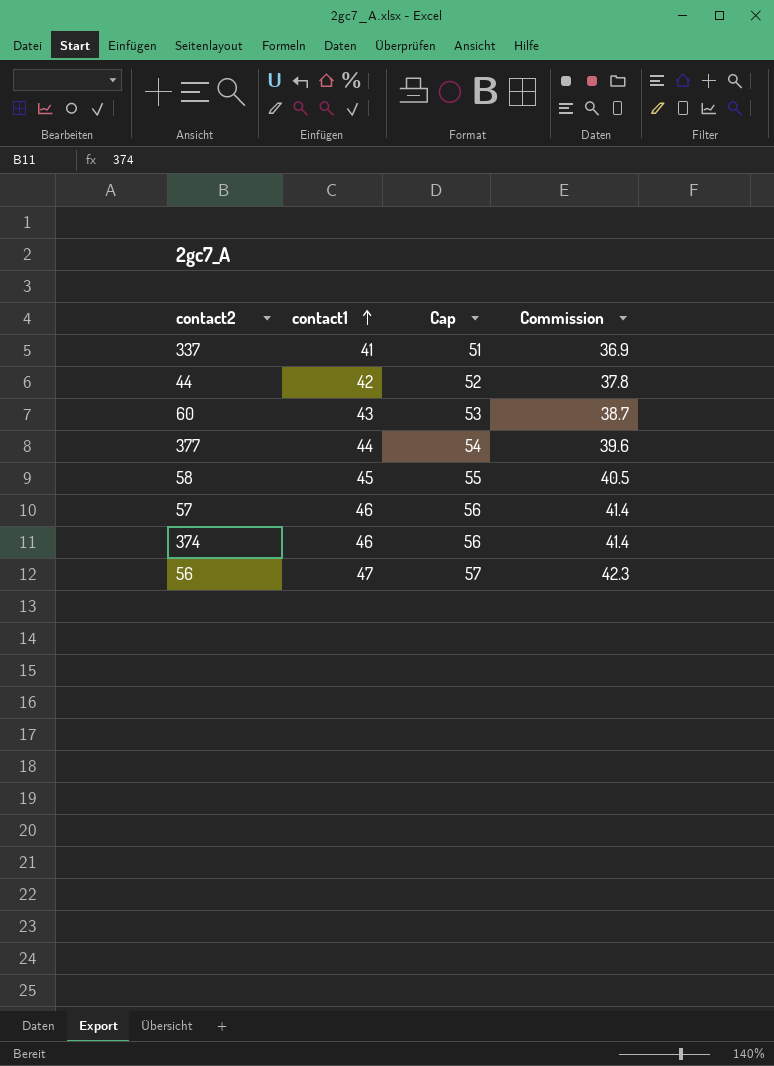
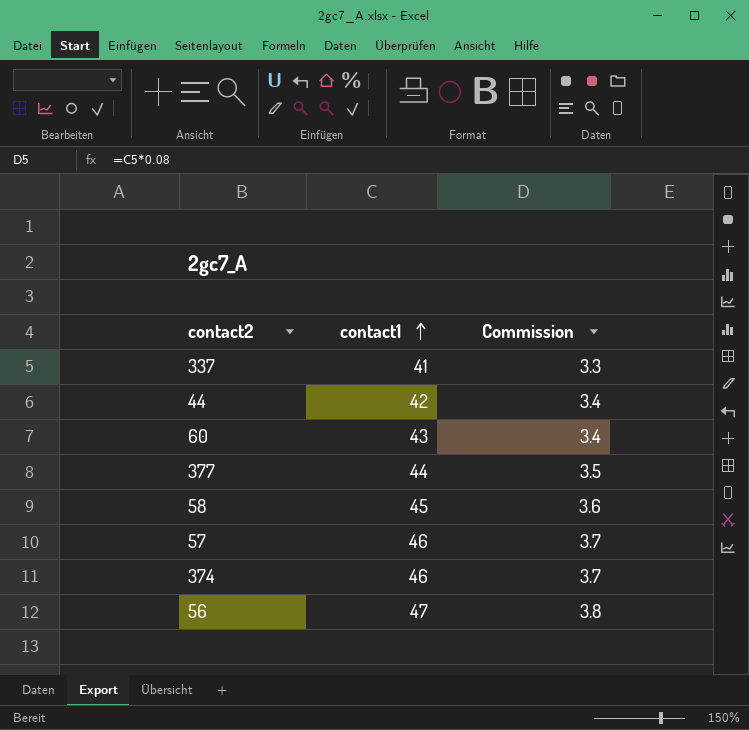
column Cap | formula: [contact1] + 10 -> none
column Commission | formula: [contact1] * 0.9 -> [contact1] * 0.08

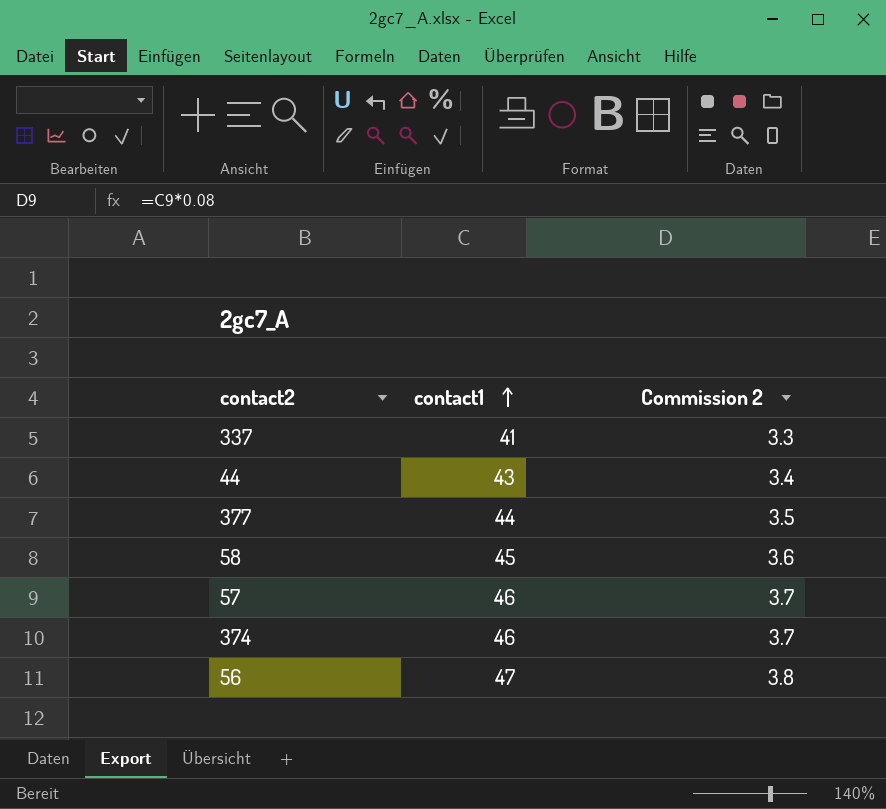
column name: Commission -> Commission 2
row 60: 43 | 3.4 -> none
44 | contact1: 42 -> 43

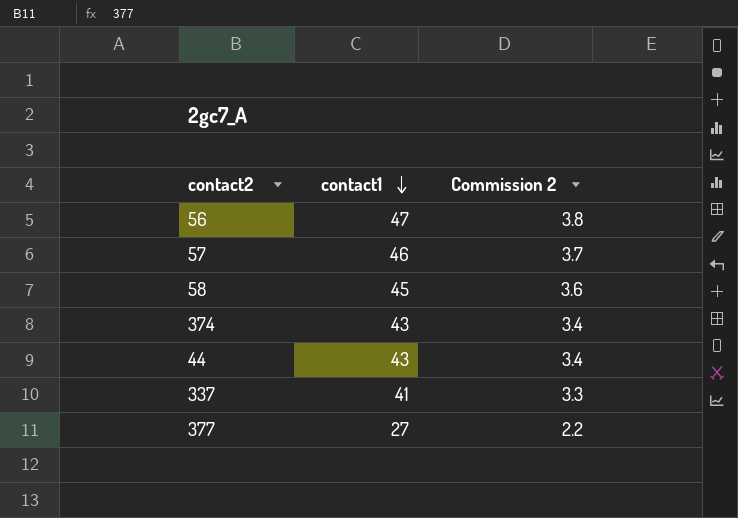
row order: contact1 ascending -> contact1 descending
374 | contact1: 46 -> 43
374 | Commission 2: 3.7 -> 3.4
377 | contact1: 44 -> 27
377 | Commission 2: 3.5 -> 2.2

